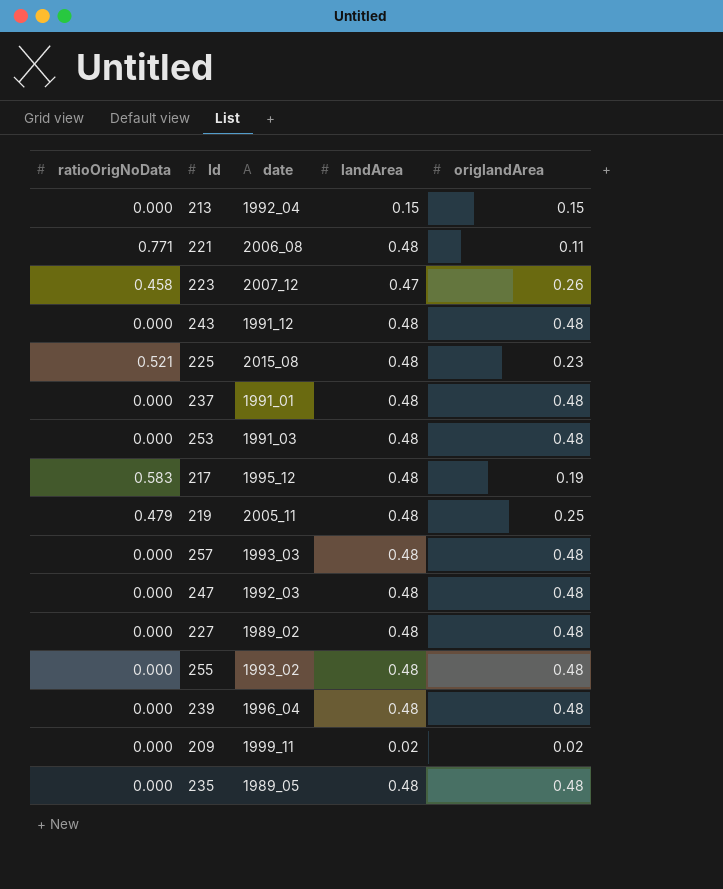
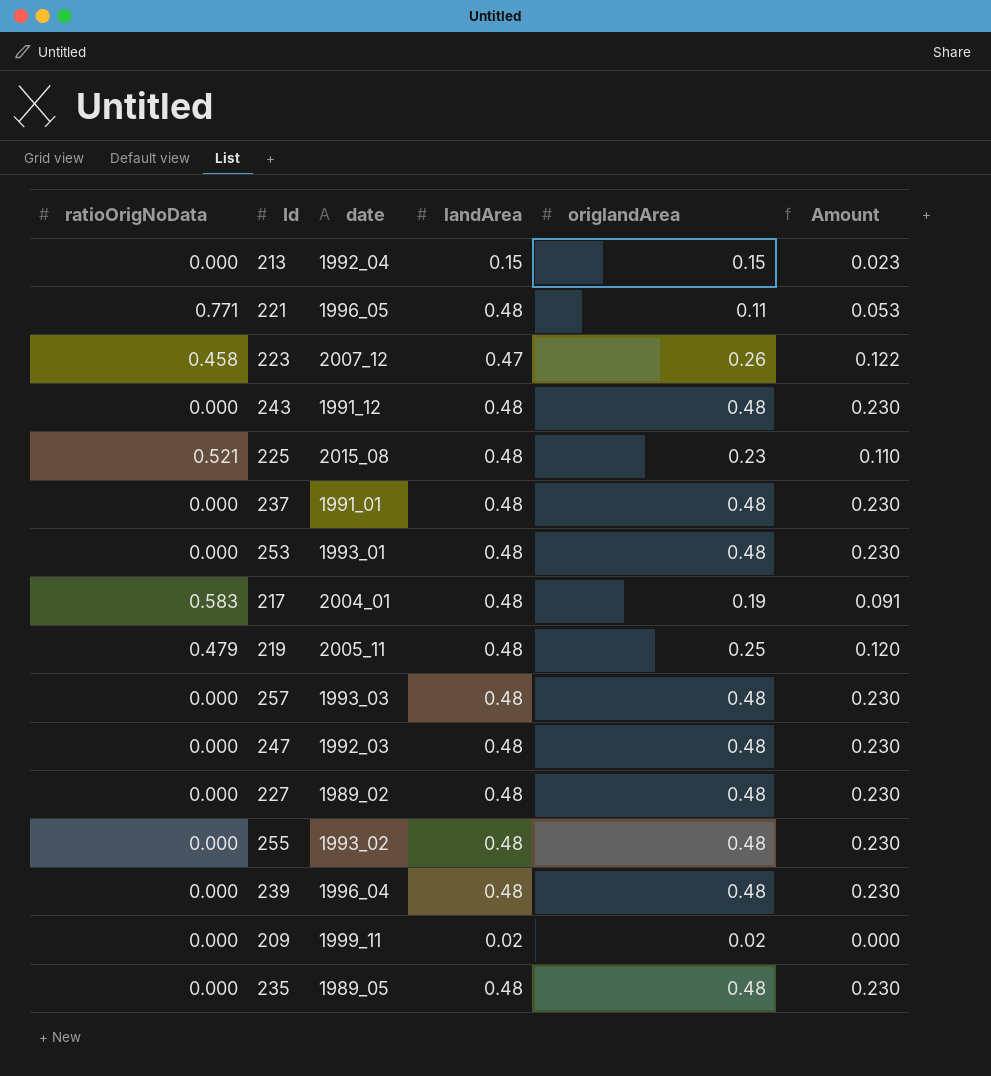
column Amount | formula: none -> [landArea] * [origlandArea]
221 | date: 2006_08 -> 1996_05
253 | date: 1991_03 -> 1993_01
217 | date: 1995_12 -> 2004_01

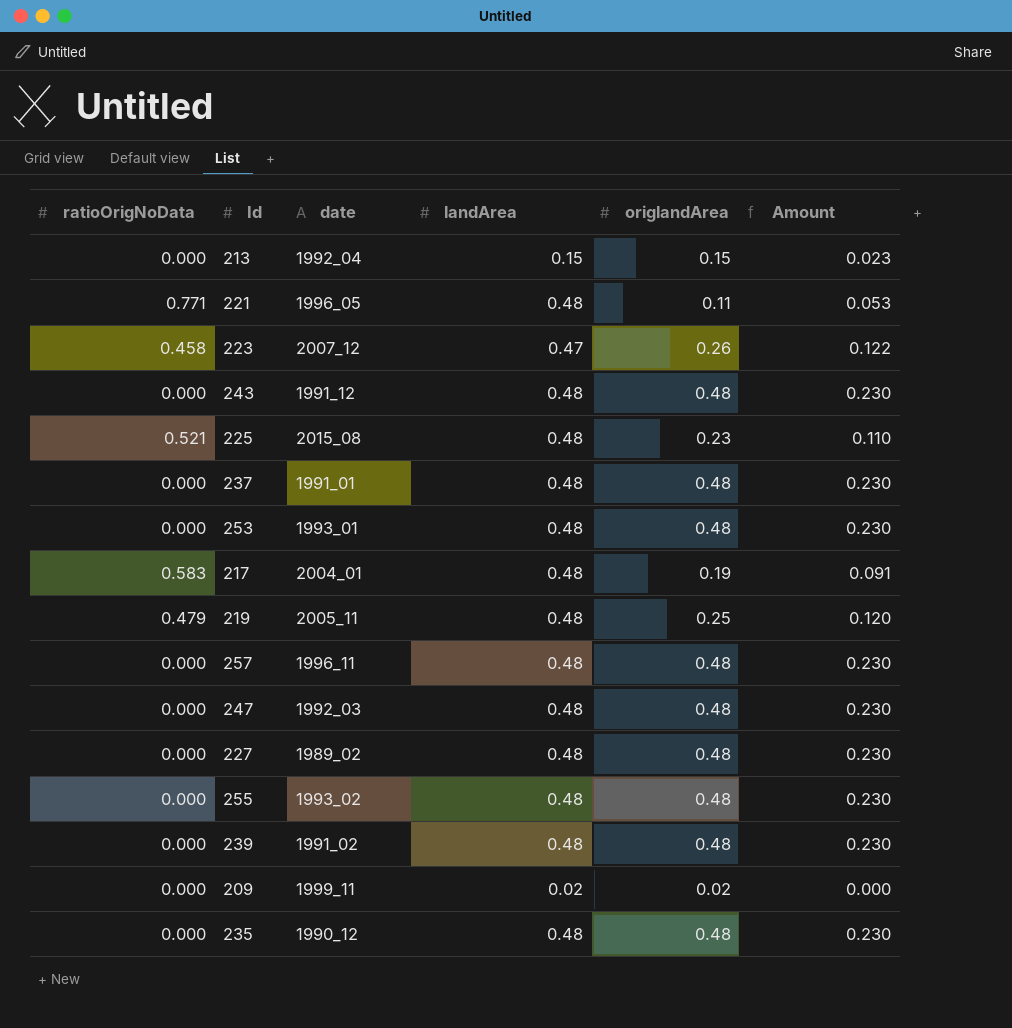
257 | date: 1993_03 -> 1996_11
239 | date: 1996_04 -> 1991_02
235 | date: 1989_05 -> 1990_12

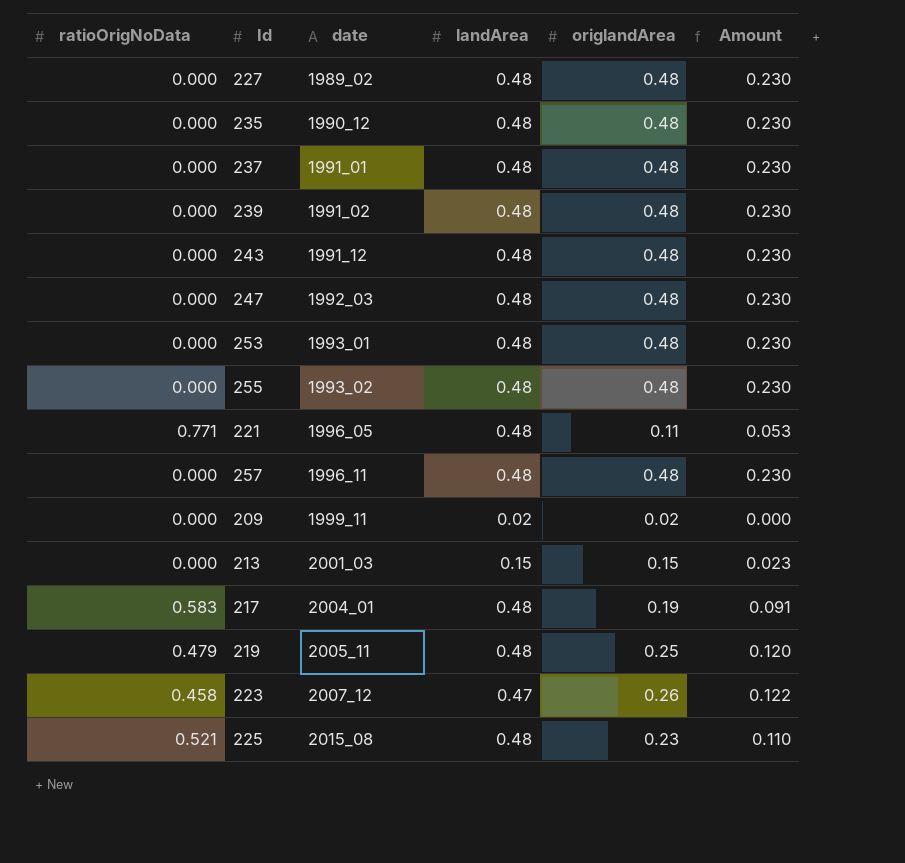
row order: none -> date ascending
213 | date: 1992_04 -> 2001_03

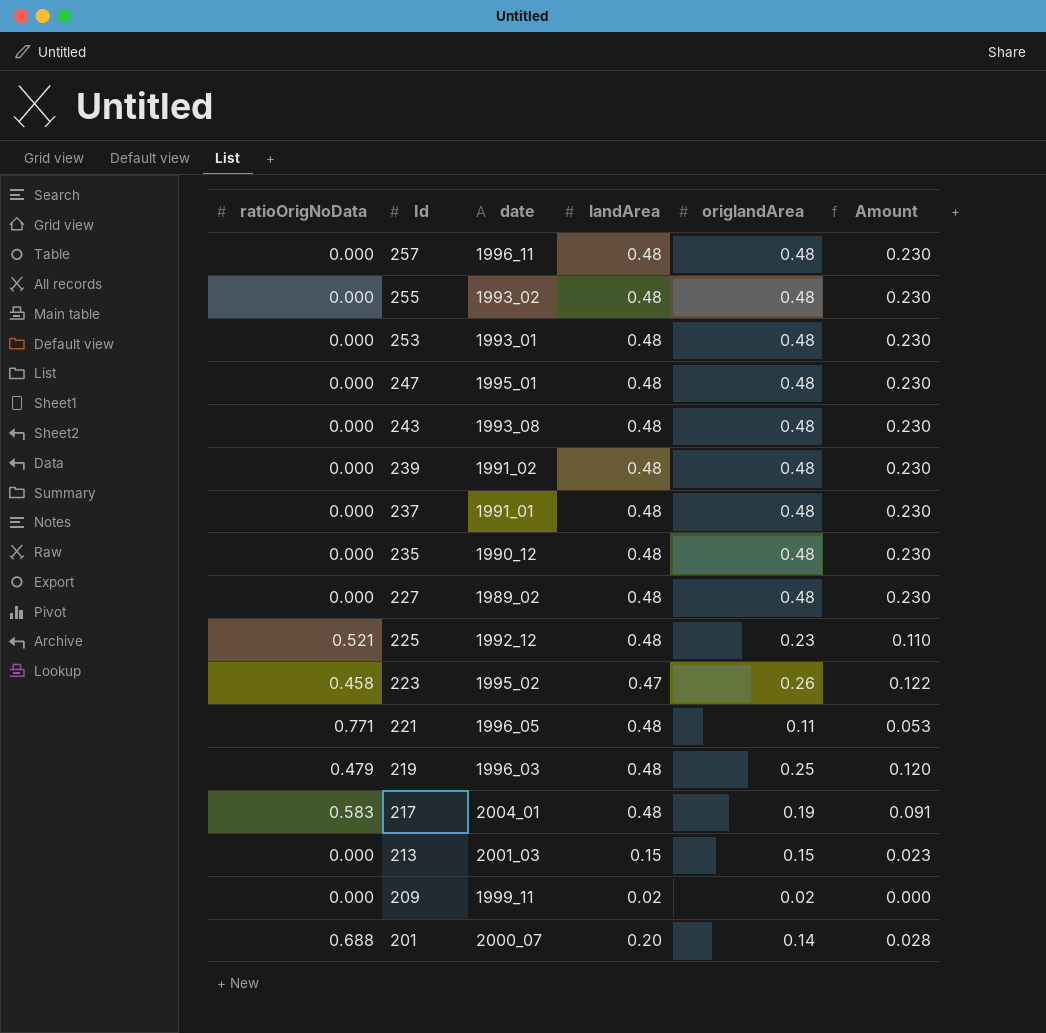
row order: date ascending -> Id descending
247 | date: 1992_03 -> 1995_01
243 | date: 1991_12 -> 1993_08
225 | date: 2015_08 -> 1992_12
223 | date: 2007_12 -> 1995_02
219 | date: 2005_11 -> 1996_03
row 201: none -> 0.688 | 2000_07 | 0.20 | 0.14 | 0.028

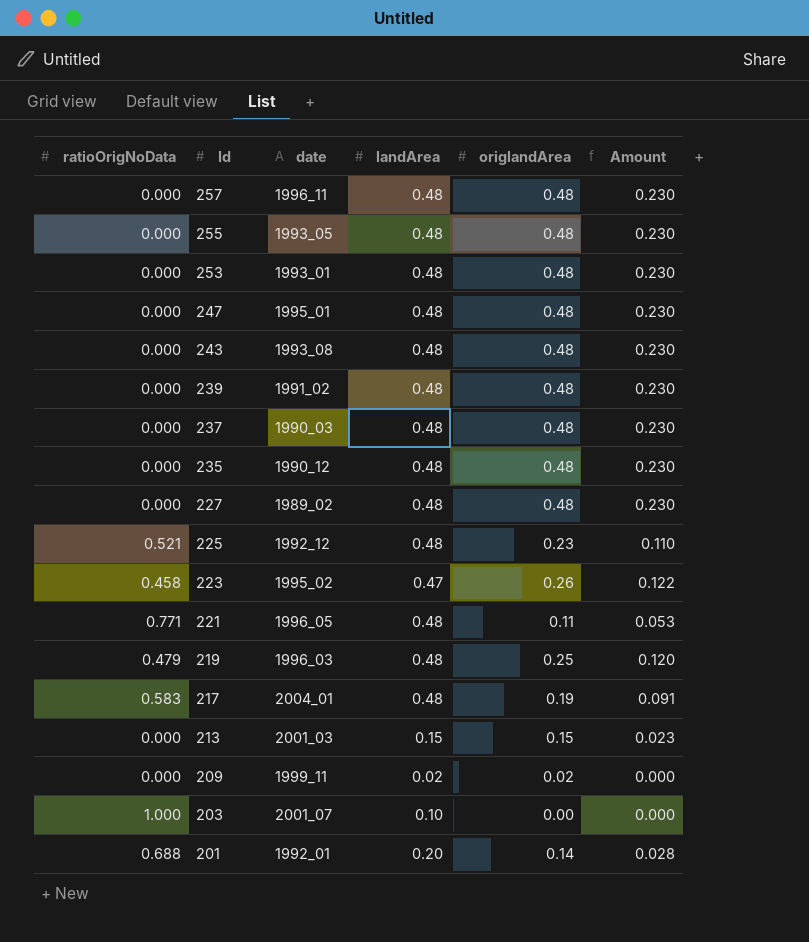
255 | date: 1993_02 -> 1993_05
237 | date: 1991_01 -> 1990_03
row 203: none -> 1.000 | 2001_07 | 0.10 | 0.00 | 0.000
201 | date: 2000_07 -> 1992_01

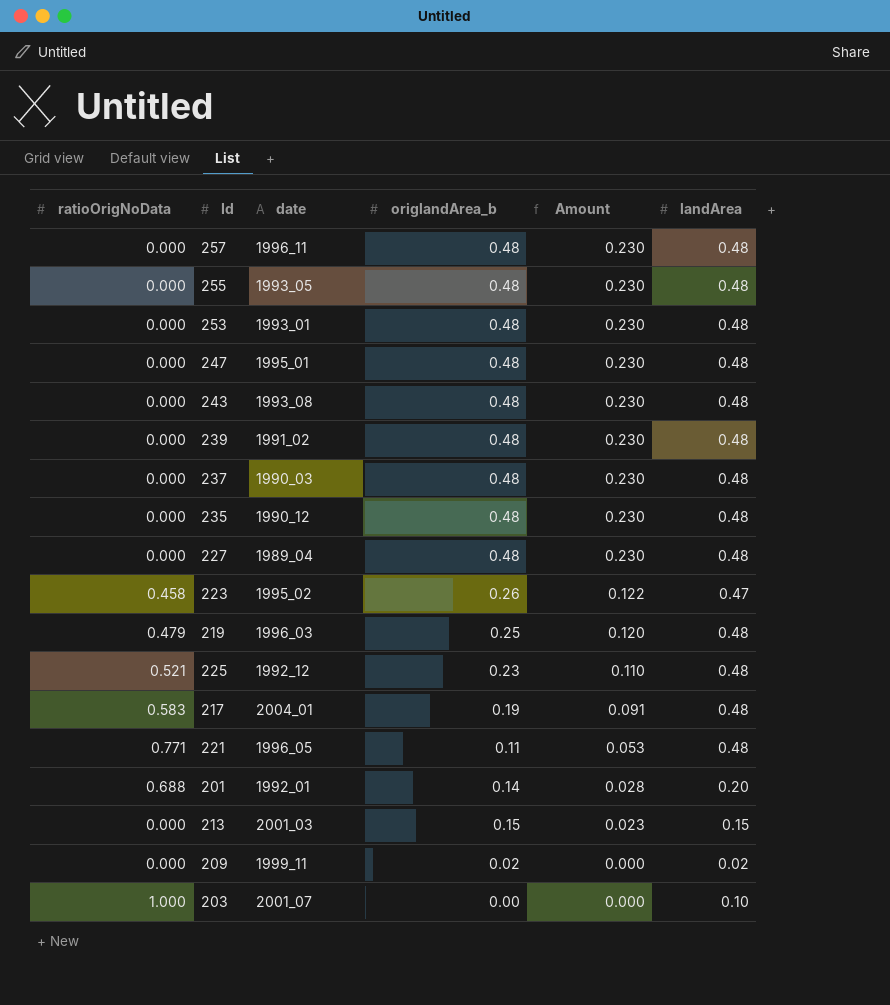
row order: Id descending -> Amount descending
column name: origlandArea -> origlandArea_b
column landArea | position: 4 -> 6
227 | date: 1989_02 -> 1989_04

